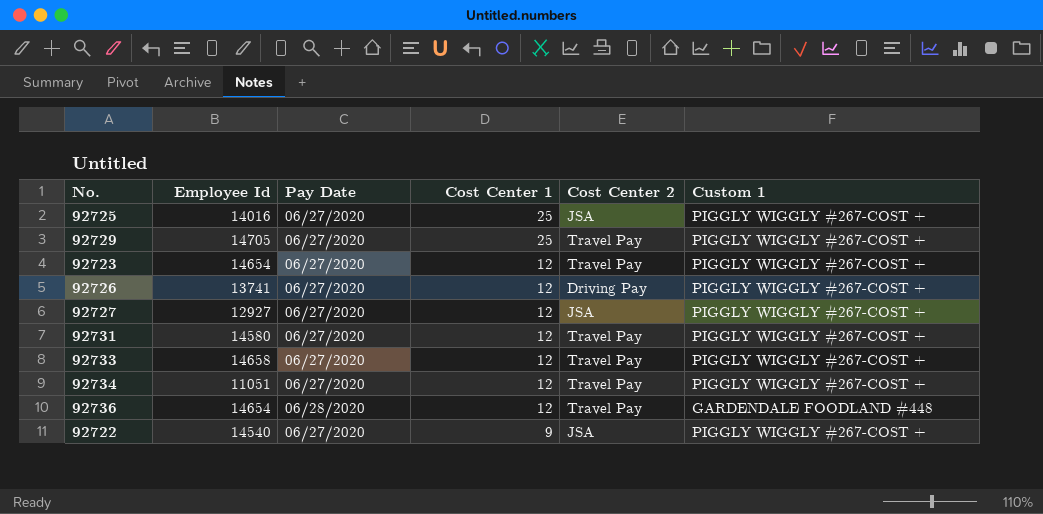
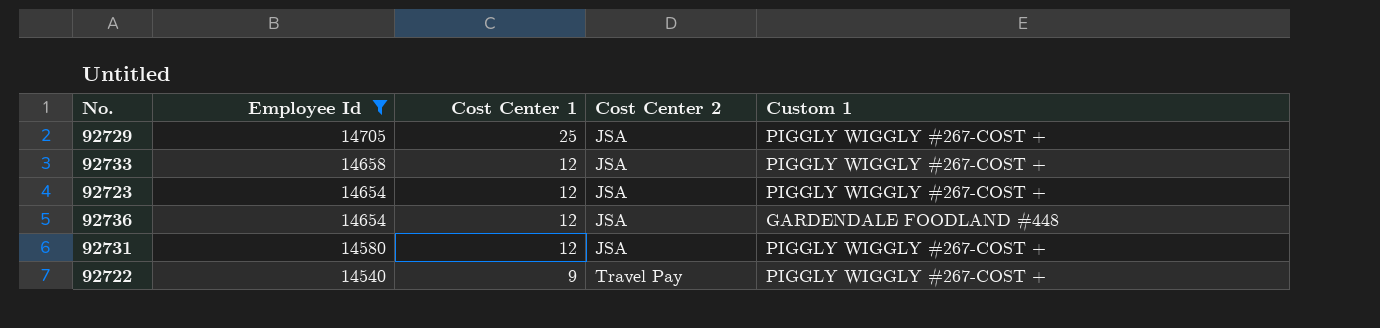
filter: none -> Employee Id >= 14540
row order: Cost Center 1 descending -> Employee Id descending
column Pay Date | position: 3 -> none
92729 | Cost Center 2: Travel Pay -> JSA
92733 | Cost Center 2: Travel Pay -> JSA
92723 | Cost Center 2: Travel Pay -> JSA
92736 | Cost Center 2: Travel Pay -> JSA
92731 | Cost Center 2: Travel Pay -> JSA
92722 | Cost Center 2: JSA -> Travel Pay

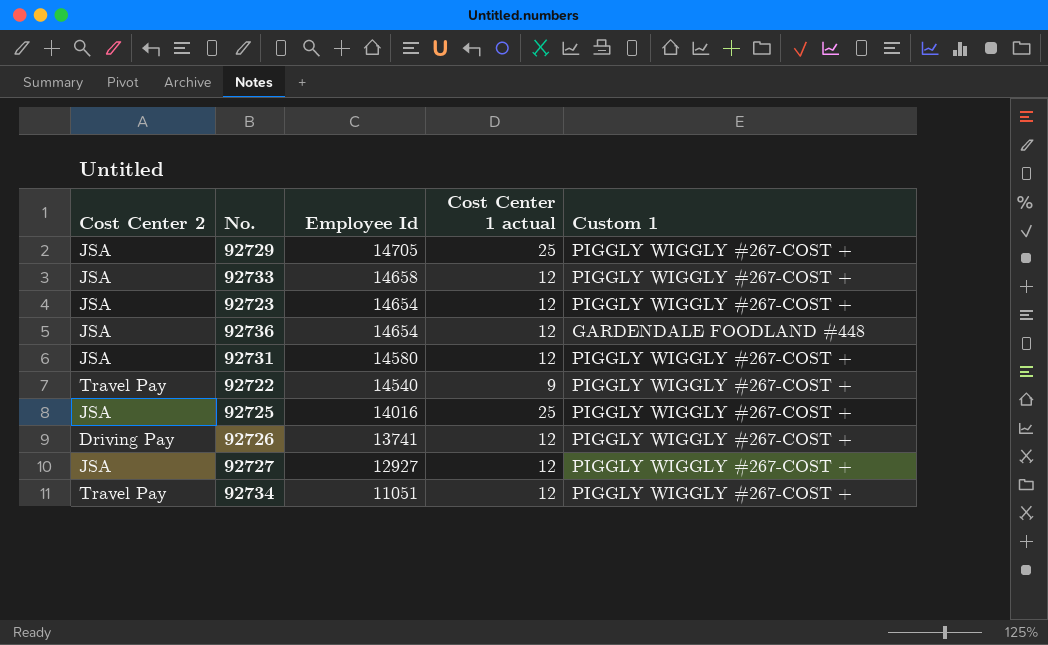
filter: Employee Id >= 14540 -> none
column Cost Center 2 | position: 4 -> 1
column name: Cost Center 1 -> Cost Center 1 actual

